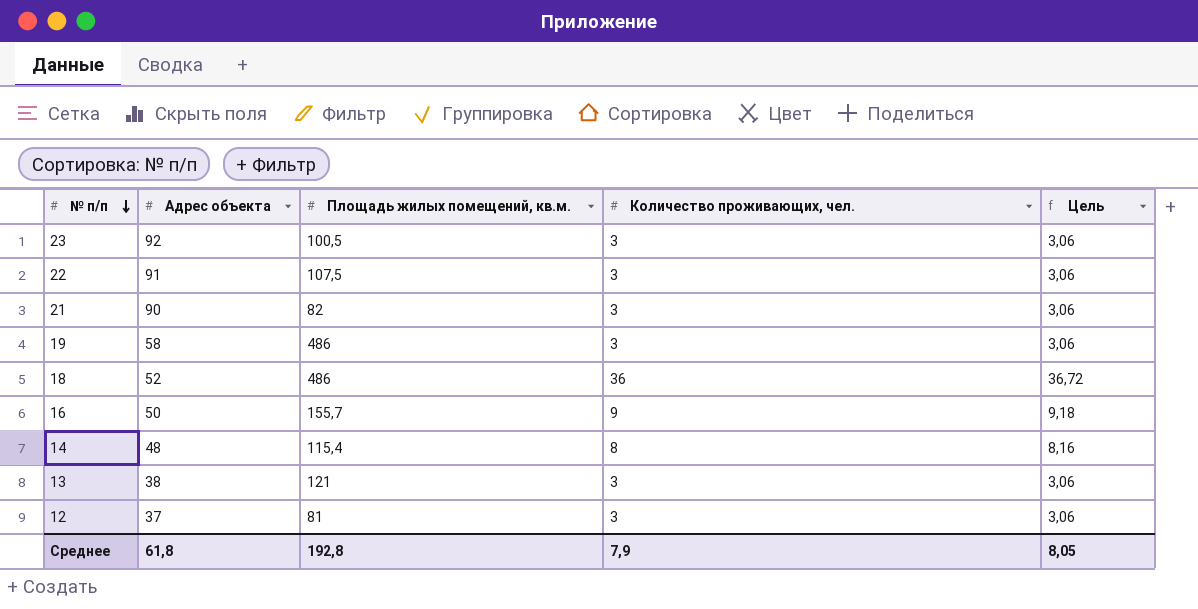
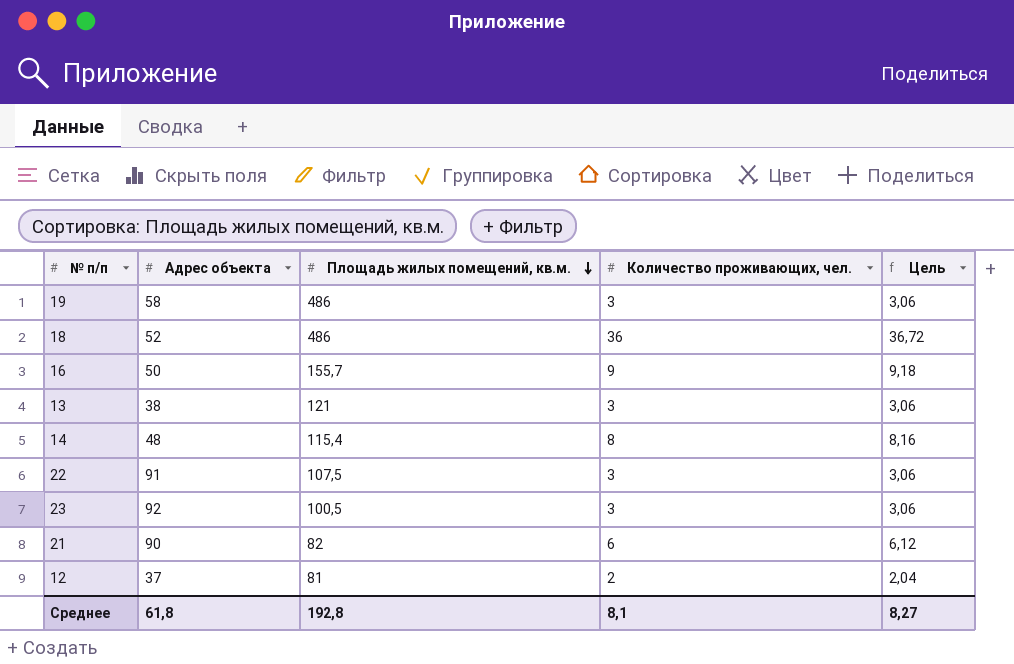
row order: № п/п descending -> Площадь жилых помещений, кв.м. descending
21 | Количество проживающих, чел.: 3 -> 6
21 | Цель: 3,06 -> 6,12
12 | Количество проживающих, чел.: 3 -> 2
12 | Цель: 3,06 -> 2,04
Среднее | Количество проживающих, чел.: 7,9 -> 8,1
Среднее | Цель: 8,05 -> 8,27

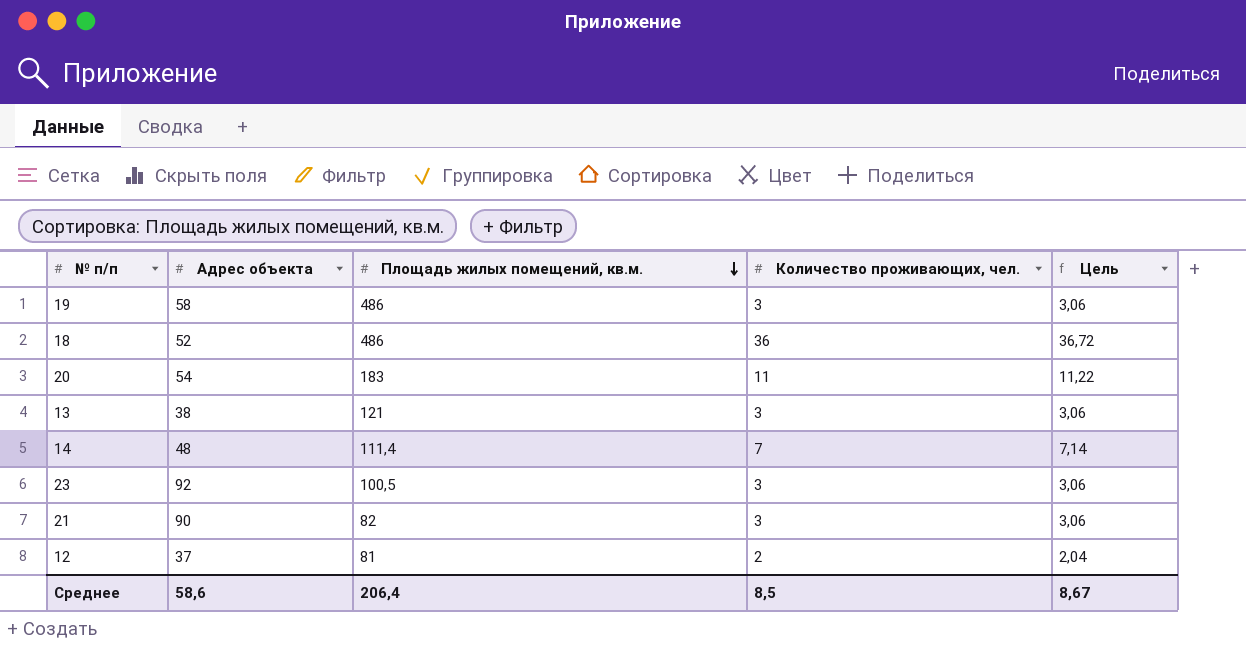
row 16: 50 | 155,7 | 9 | 9,18 -> none
row 22: 91 | 107,5 | 3 | 3,06 -> none
row 20: none -> 54 | 183 | 11 | 11,22
14 | Площадь жилых помещений, кв.м.: 115,4 -> 111,4
14 | Количество проживающих, чел.: 8 -> 7
14 | Цель: 8,16 -> 7,14
21 | Количество проживающих, чел.: 6 -> 3
21 | Цель: 6,12 -> 3,06
Среднее | Адрес объекта: 61,8 -> 58,6
Среднее | Площадь жилых помещений, кв.м.: 192,8 -> 206,4
Среднее | Количество проживающих, чел.: 8,1 -> 8,5
Среднее | Цель: 8,27 -> 8,67

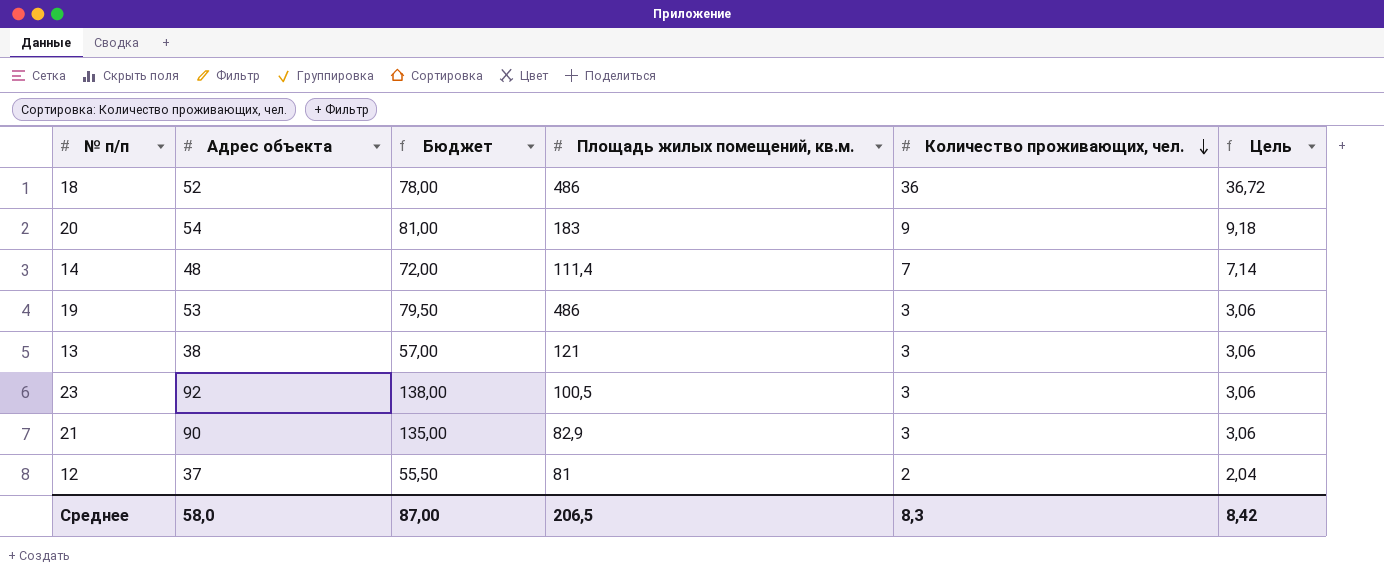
row order: Площадь жилых помещений, кв.м. descending -> Количество проживающих, чел. descending
column Бюджет | formula: none -> [Адрес объекта] * 1,5
20 | Количество проживающих, чел.: 11 -> 9
20 | Цель: 11,22 -> 9,18
19 | Адрес объекта: 58 -> 53
21 | Площадь жилых помещений, кв.м.: 82 -> 82,9
Среднее | Адрес объекта: 58,6 -> 58,0
Среднее | Площадь жилых помещений, кв.м.: 206,4 -> 206,5
Среднее | Количество проживающих, чел.: 8,5 -> 8,3
Среднее | Цель: 8,67 -> 8,42

